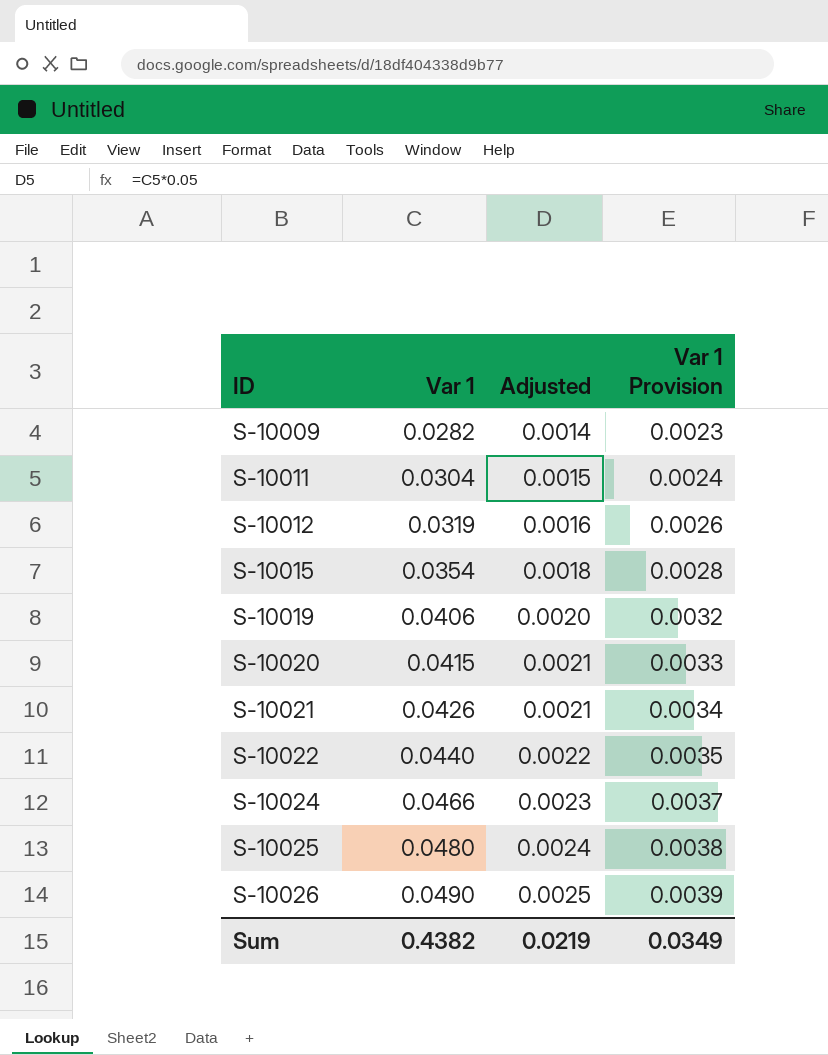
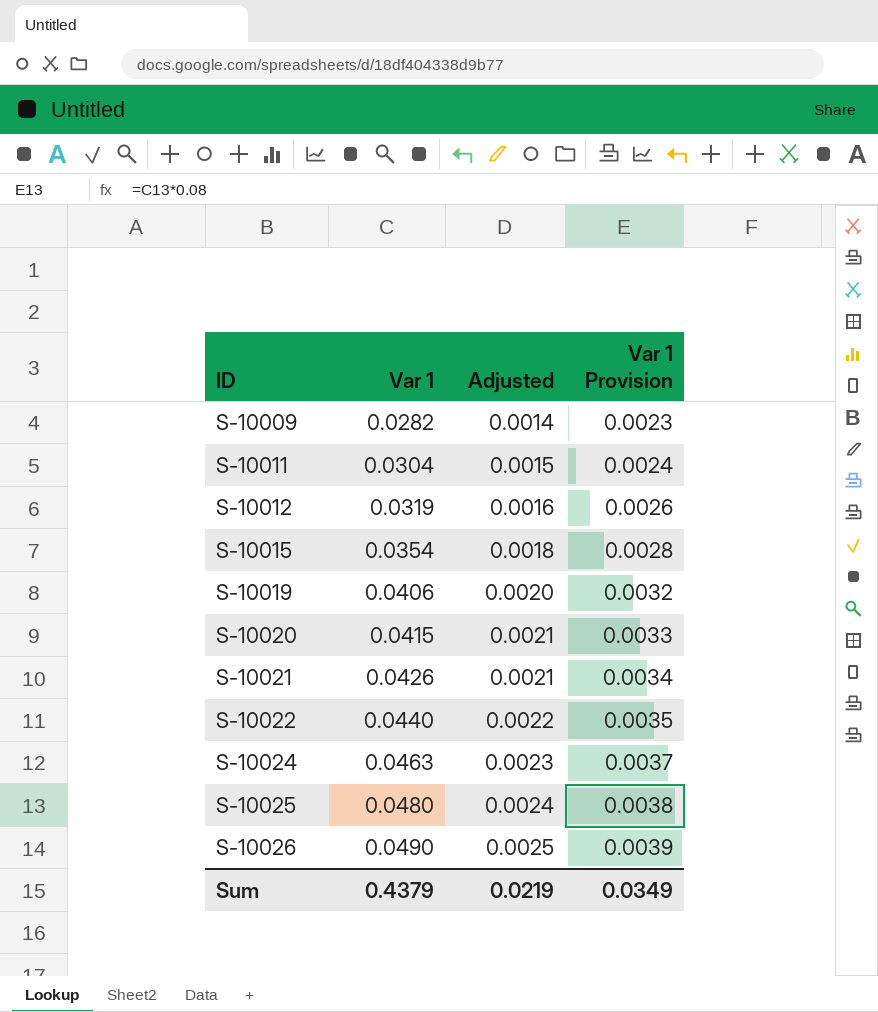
S-10024 | Var 1: 0.0466 -> 0.0463
Sum | Var 1: 0.4382 -> 0.4379

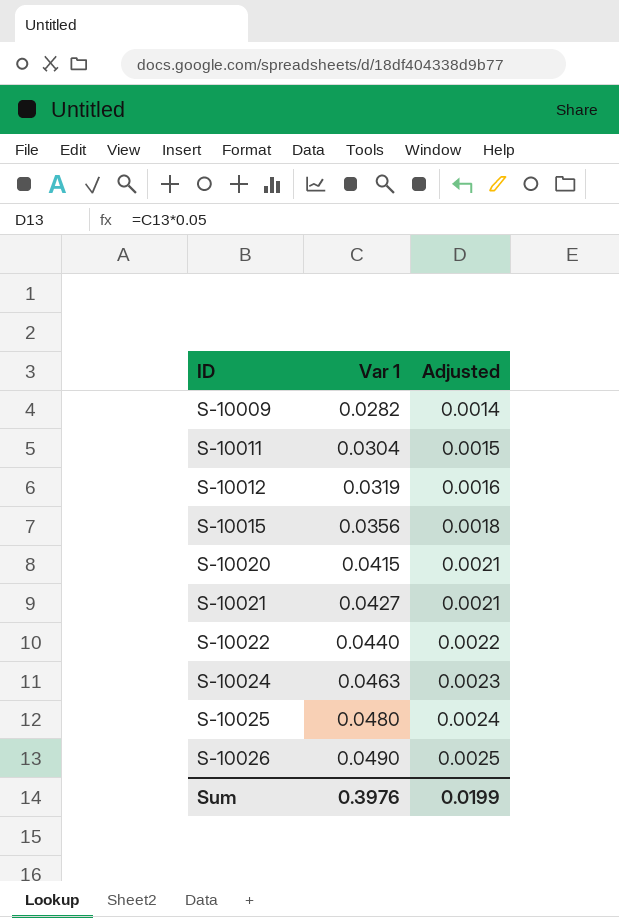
column Var 1 Provision | formula: [Var 1] * 0.08 -> none
row S-10019: 0.0406 | 0.0020 | 0.0032 -> none
S-10015 | Var 1: 0.0354 -> 0.0356
S-10021 | Var 1: 0.0426 -> 0.0427
Sum | Var 1: 0.4379 -> 0.3976
Sum | Adjusted: 0.0219 -> 0.0199

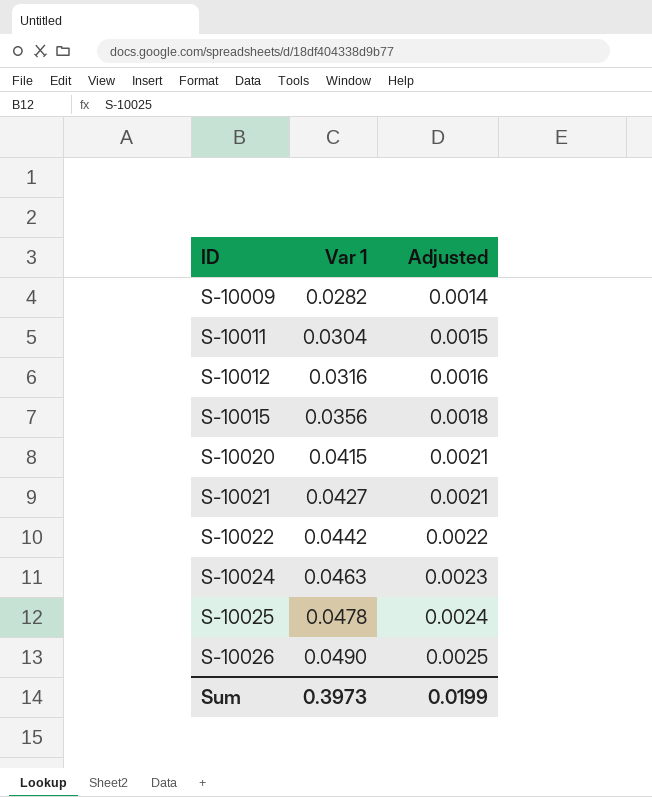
S-10012 | Var 1: 0.0319 -> 0.0316
S-10022 | Var 1: 0.0440 -> 0.0442
S-10025 | Var 1: 0.0480 -> 0.0478
Sum | Var 1: 0.3976 -> 0.3973

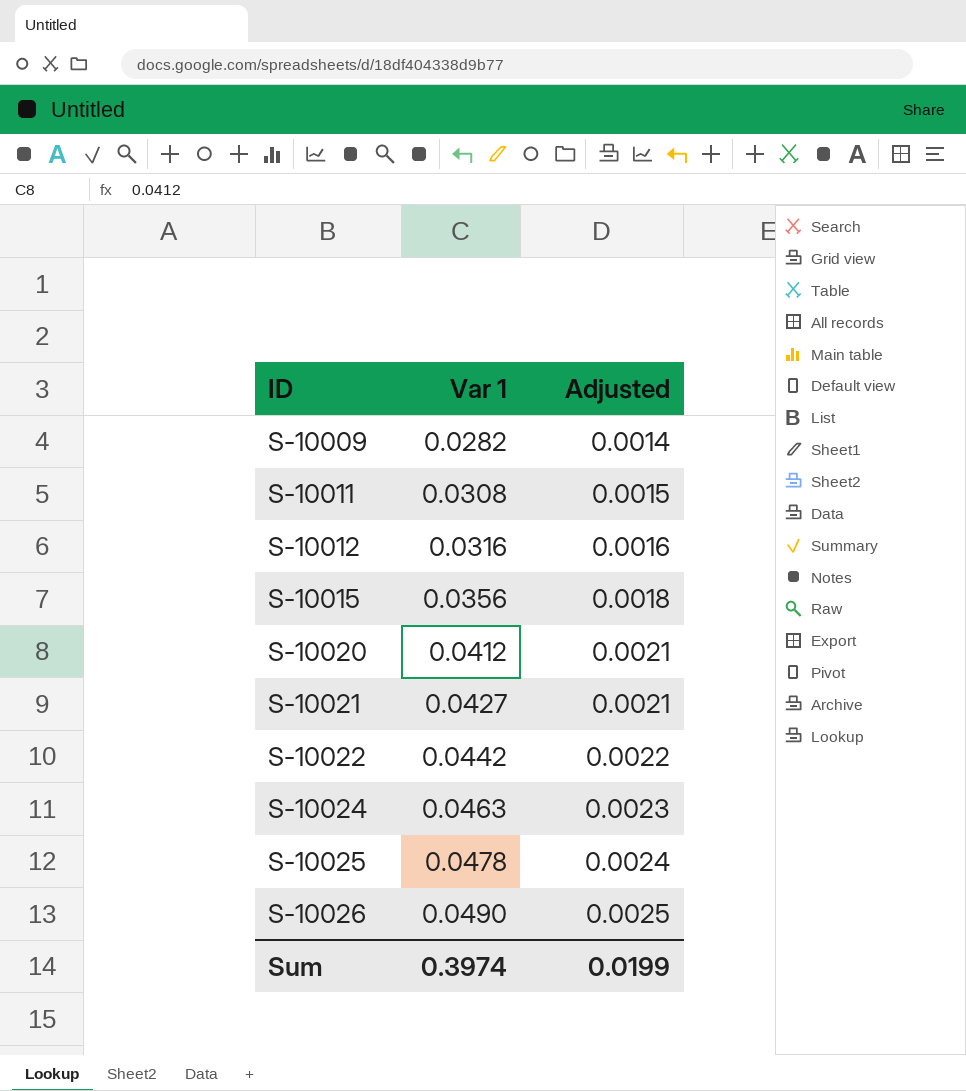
S-10011 | Var 1: 0.0304 -> 0.0308
S-10020 | Var 1: 0.0415 -> 0.0412
Sum | Var 1: 0.3973 -> 0.3974

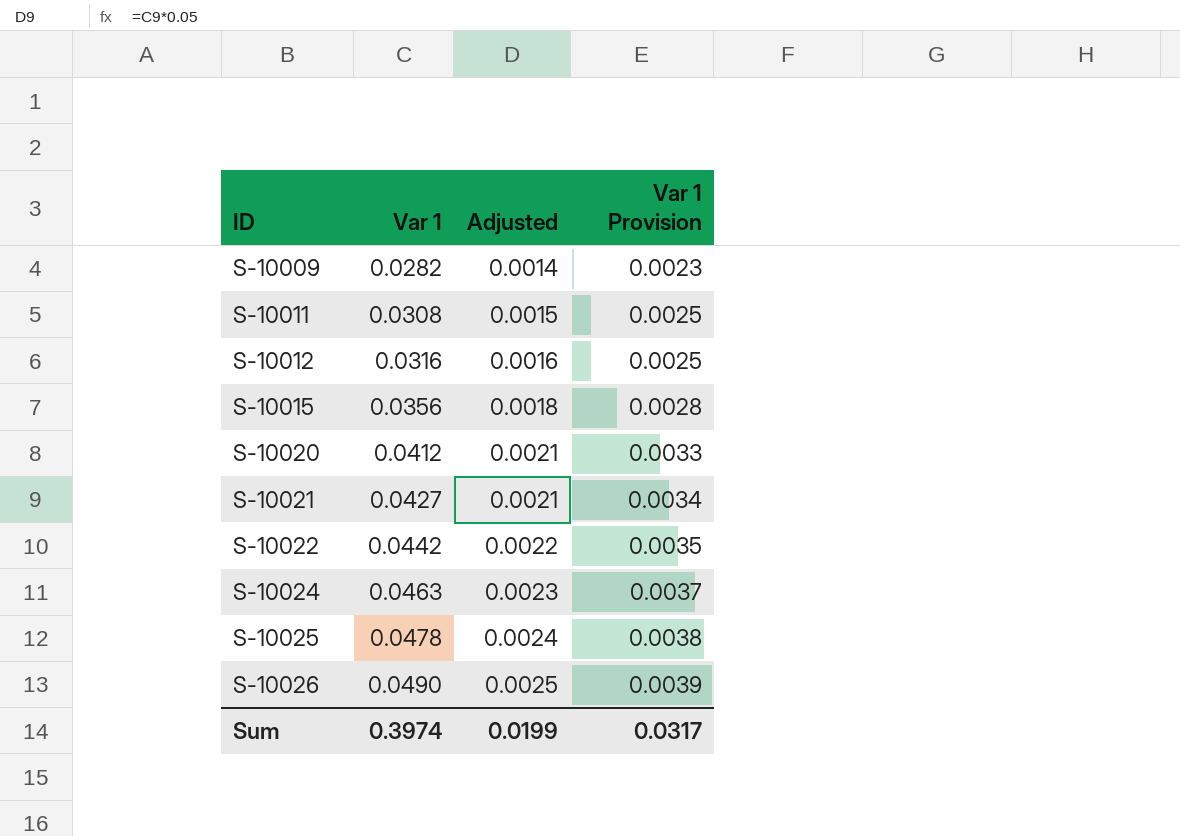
column Var 1 Provision | formula: none -> [Var 1] * 0.08

